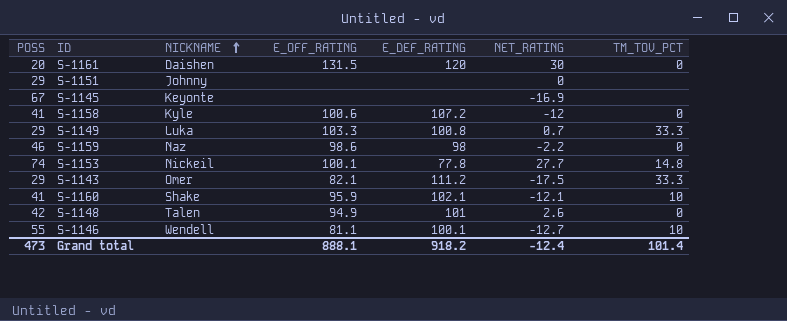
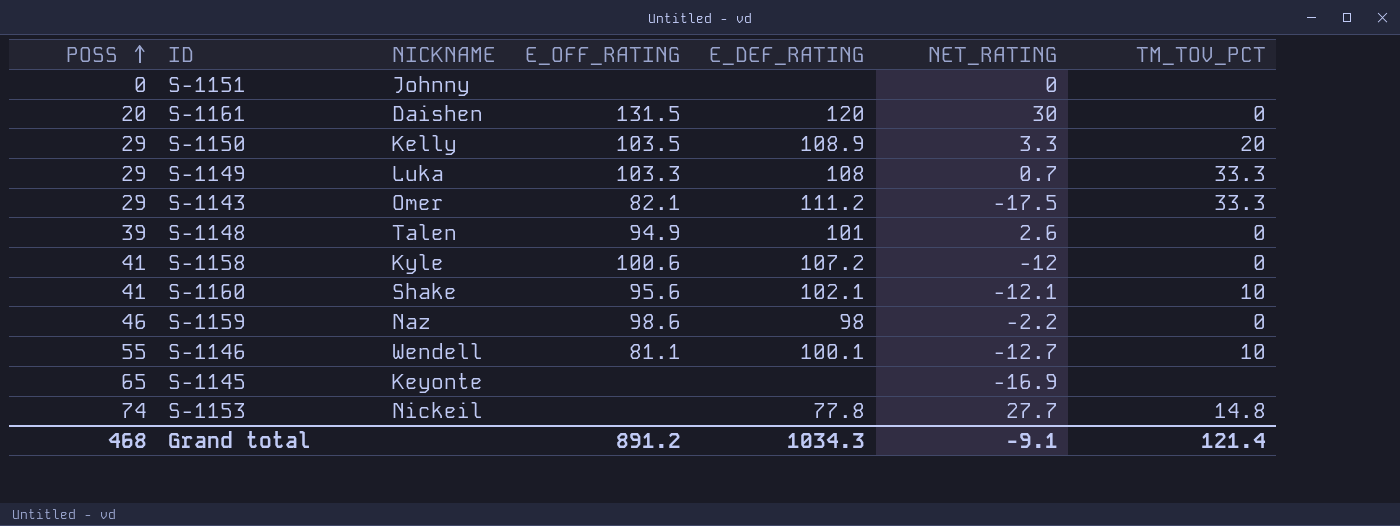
row order: NICKNAME ascending -> POSS ascending
S-1151 | POSS: 29 -> 0
row S-1150: none -> 29 | Kelly | 103.5 | 108.9 | 3.3 | 20
S-1149 | E_DEF_RATING: 100.8 -> 108
S-1148 | POSS: 42 -> 39
S-1160 | E_OFF_RATING: 95.9 -> 95.6
S-1145 | POSS: 67 -> 65
S-1153 | E_OFF_RATING: 100.1 -> none
Grand total | POSS: 473 -> 468
Grand total | E_OFF_RATING: 888.1 -> 891.2
Grand total | E_DEF_RATING: 918.2 -> 1034.3
Grand total | NET_RATING: -12.4 -> -9.1
Grand total | TM_TOV_PCT: 101.4 -> 121.4

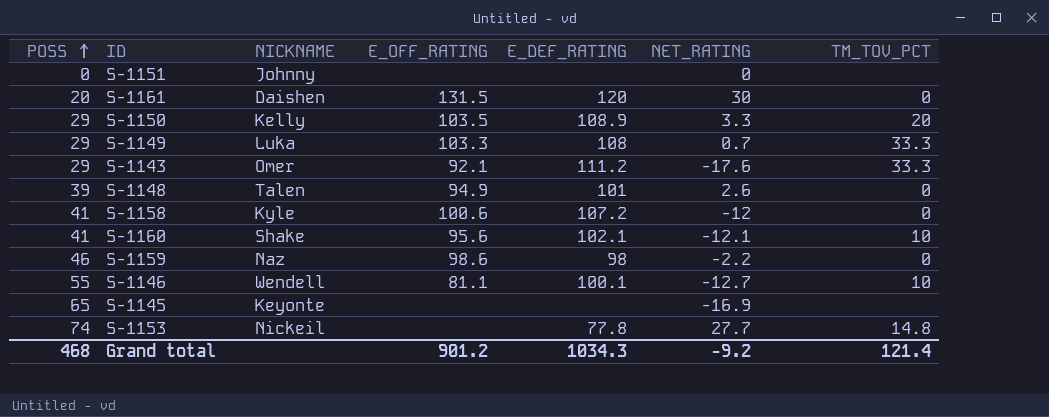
S-1143 | E_OFF_RATING: 82.1 -> 92.1
S-1143 | NET_RATING: -17.5 -> -17.6
Grand total | E_OFF_RATING: 891.2 -> 901.2
Grand total | NET_RATING: -9.1 -> -9.2

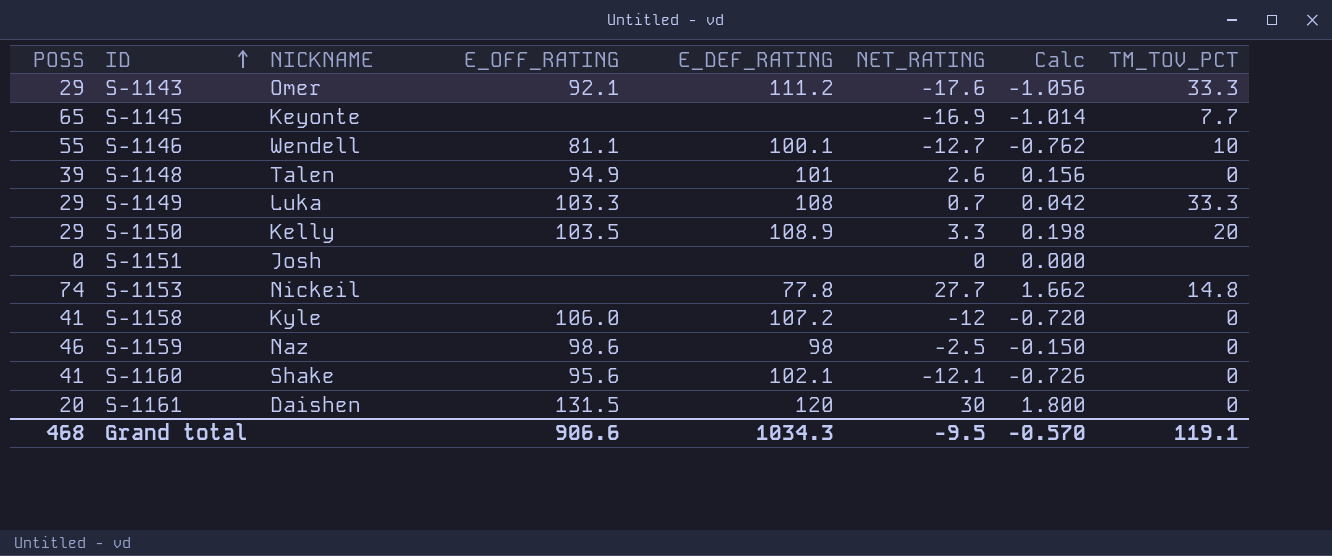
row order: POSS ascending -> ID ascending
column Calc | formula: none -> [NET_RATING] * 0.06
S-1145 | TM_TOV_PCT: none -> 7.7
S-1151 | NICKNAME: Johnny -> Josh
S-1158 | E_OFF_RATING: 100.6 -> 106.0
S-1159 | NET_RATING: -2.2 -> -2.5
S-1160 | TM_TOV_PCT: 10 -> 0
Grand total | E_OFF_RATING: 901.2 -> 906.6
Grand total | NET_RATING: -9.2 -> -9.5
Grand total | TM_TOV_PCT: 121.4 -> 119.1

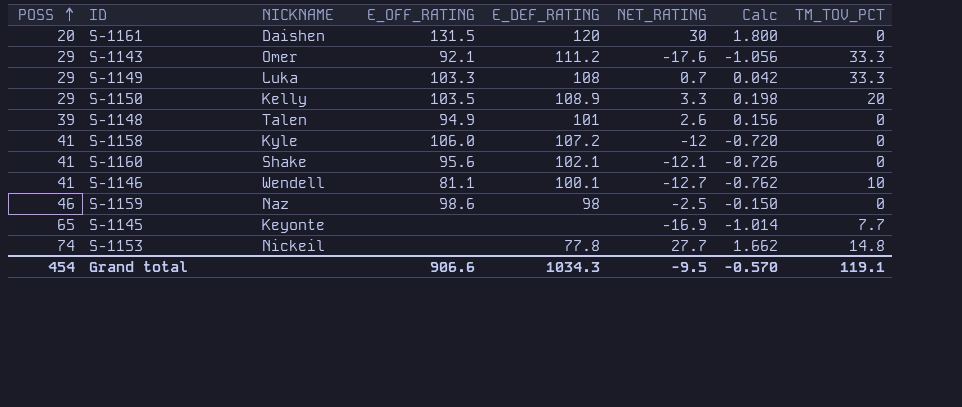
row order: ID ascending -> POSS ascending
row S-1151: 0 | Josh | none | none | 0 | 0.000 | none -> none
S-1146 | POSS: 55 -> 41
Grand total | POSS: 468 -> 454

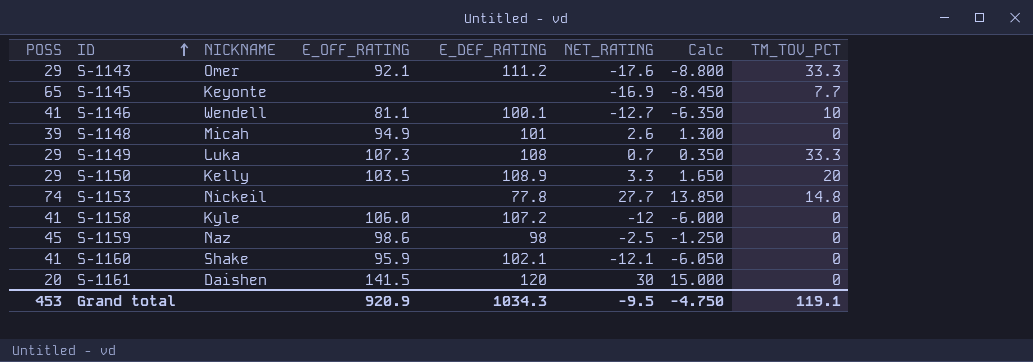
row order: POSS ascending -> ID ascending
column Calc | formula: [NET_RATING] * 0.06 -> [NET_RATING] * 0.5
S-1148 | NICKNAME: Talen -> Micah
S-1149 | E_OFF_RATING: 103.3 -> 107.3
S-1159 | POSS: 46 -> 45
S-1160 | E_OFF_RATING: 95.6 -> 95.9
S-1161 | E_OFF_RATING: 131.5 -> 141.5
Grand total | POSS: 454 -> 453
Grand total | E_OFF_RATING: 906.6 -> 920.9
Grand total | Calc: -0.570 -> -4.750

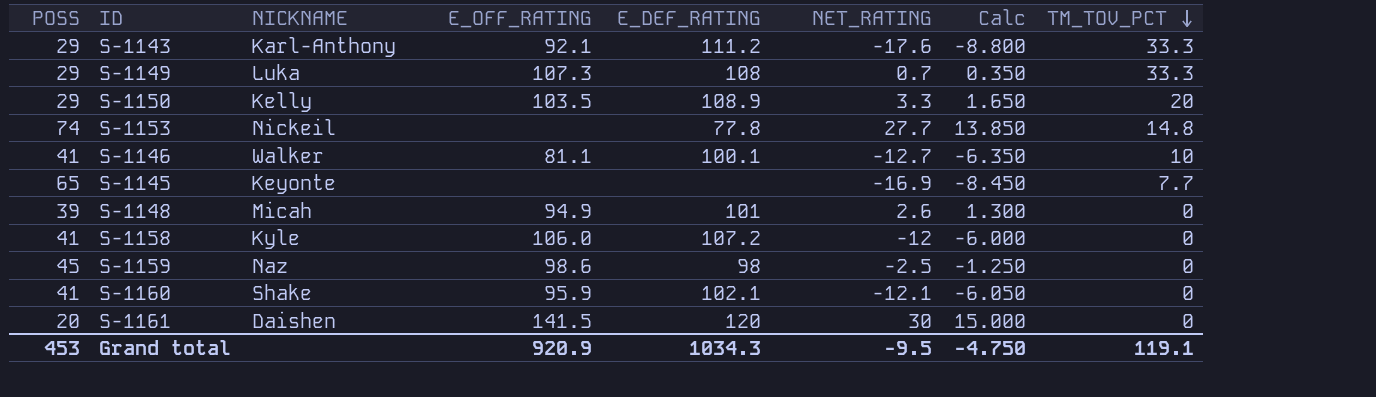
row order: ID ascending -> TM_TOV_PCT descending
S-1143 | NICKNAME: Omer -> Karl-Anthony
S-1146 | NICKNAME: Wendell -> Walker

